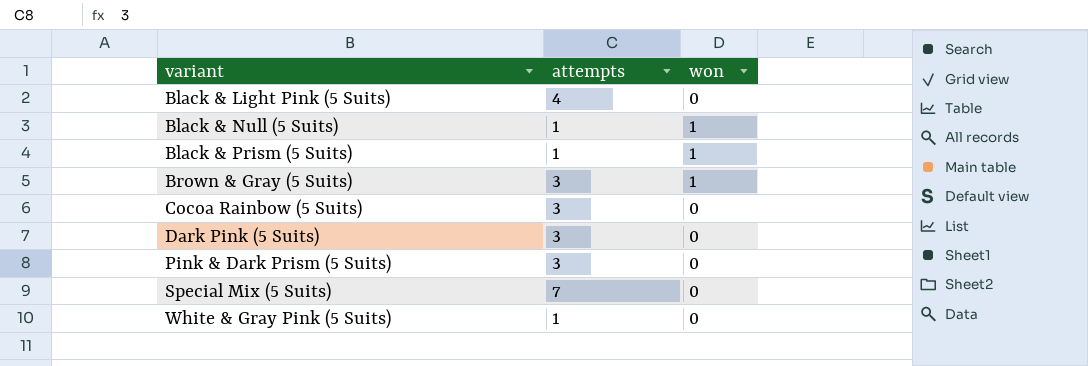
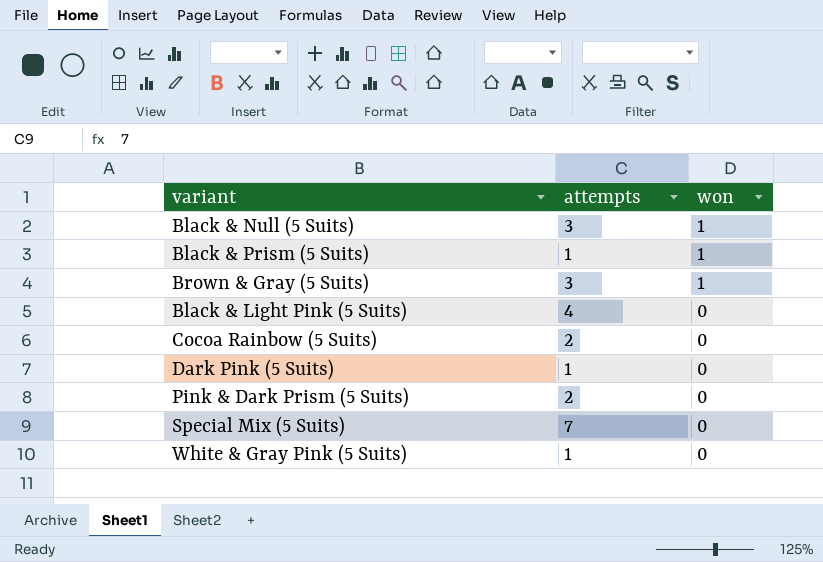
row order: variant ascending -> won descending
Black & Null (5 Suits) | attempts: 1 -> 3
Cocoa Rainbow (5 Suits) | attempts: 3 -> 2
Dark Pink (5 Suits) | attempts: 3 -> 1
Pink & Dark Prism (5 Suits) | attempts: 3 -> 2

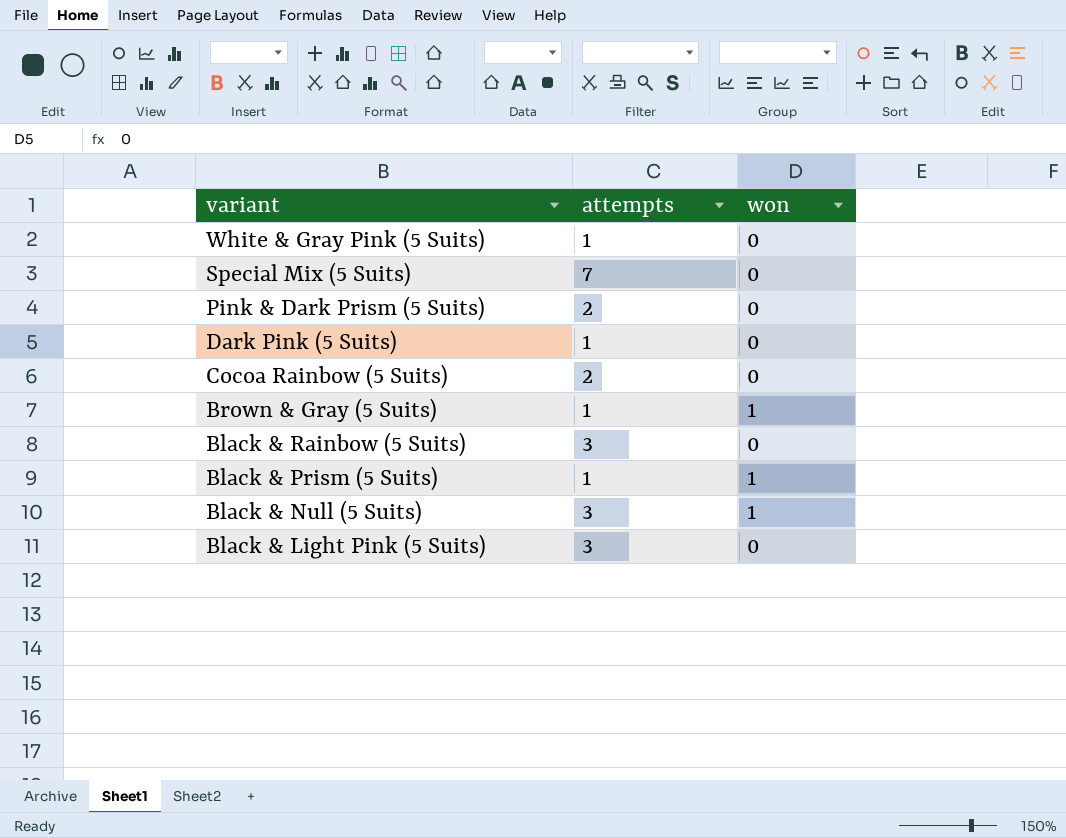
row order: won descending -> variant descending
Brown & Gray (5 Suits) | attempts: 3 -> 1
row Black & Rainbow (5 Suits): none -> 3 | 0
Black & Light Pink (5 Suits) | attempts: 4 -> 3

